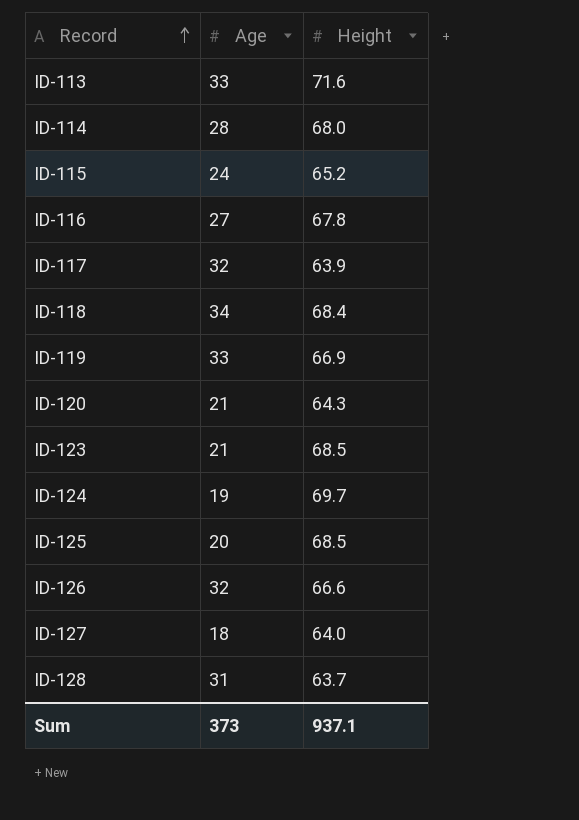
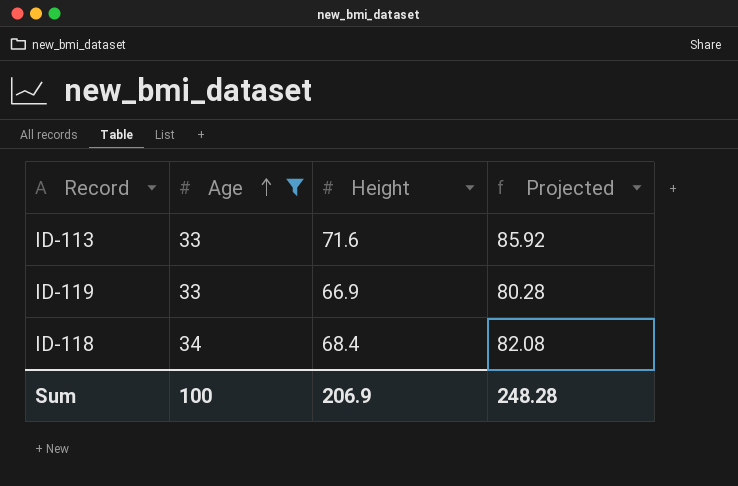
filter: none -> Age >= 33
row order: Record ascending -> Age ascending
column Projected | formula: none -> [Height] * 1.2
Sum | Age: 373 -> 100
Sum | Height: 937.1 -> 206.9

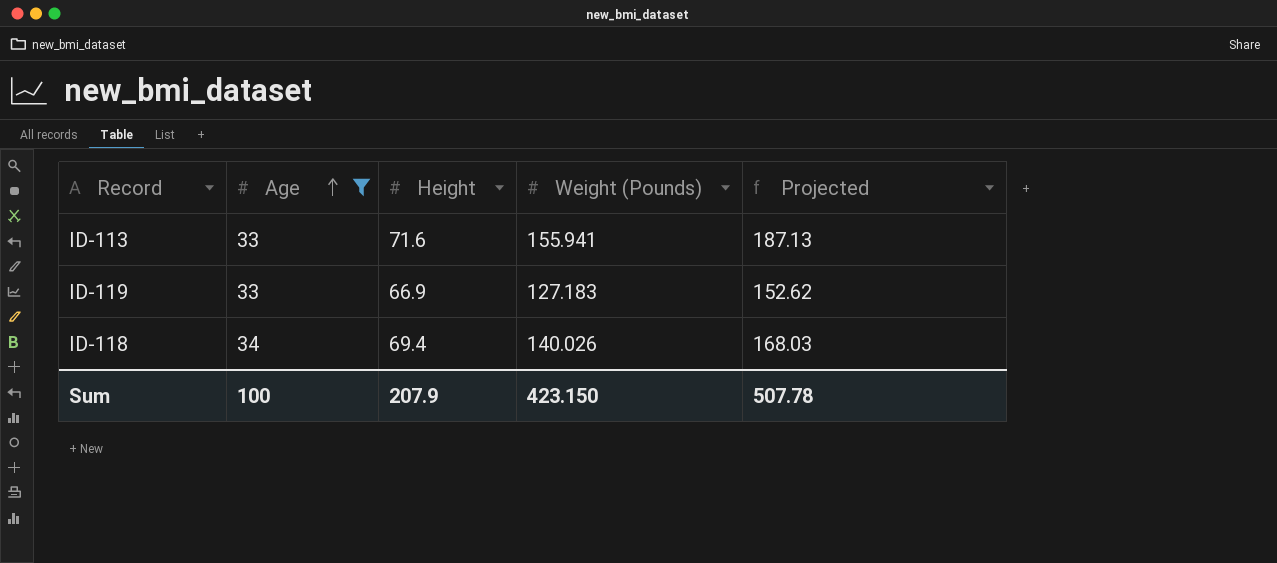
column Weight (Pounds) | position: none -> 4
column Projected | formula: [Height] * 1.2 -> [Weight (Pounds)] * 1.2
ID-118 | Height: 68.4 -> 69.4
Sum | Height: 206.9 -> 207.9
Sum | Projected: 248.28 -> 507.78

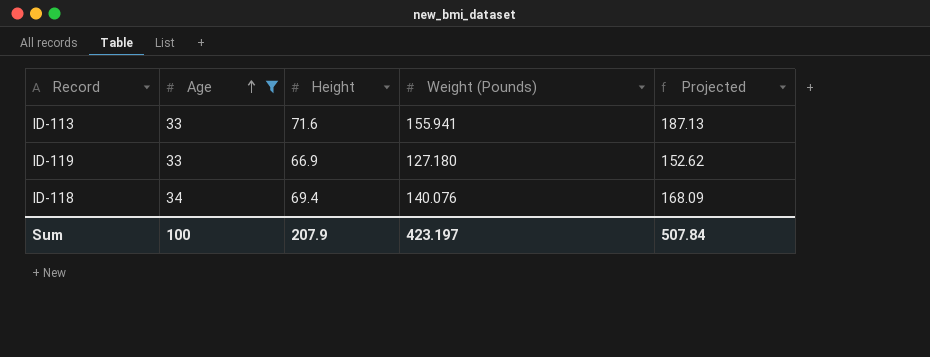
ID-119 | Weight (Pounds): 127.183 -> 127.180
ID-118 | Weight (Pounds): 140.026 -> 140.076
ID-118 | Projected: 168.03 -> 168.09
Sum | Weight (Pounds): 423.150 -> 423.197
Sum | Projected: 507.78 -> 507.84

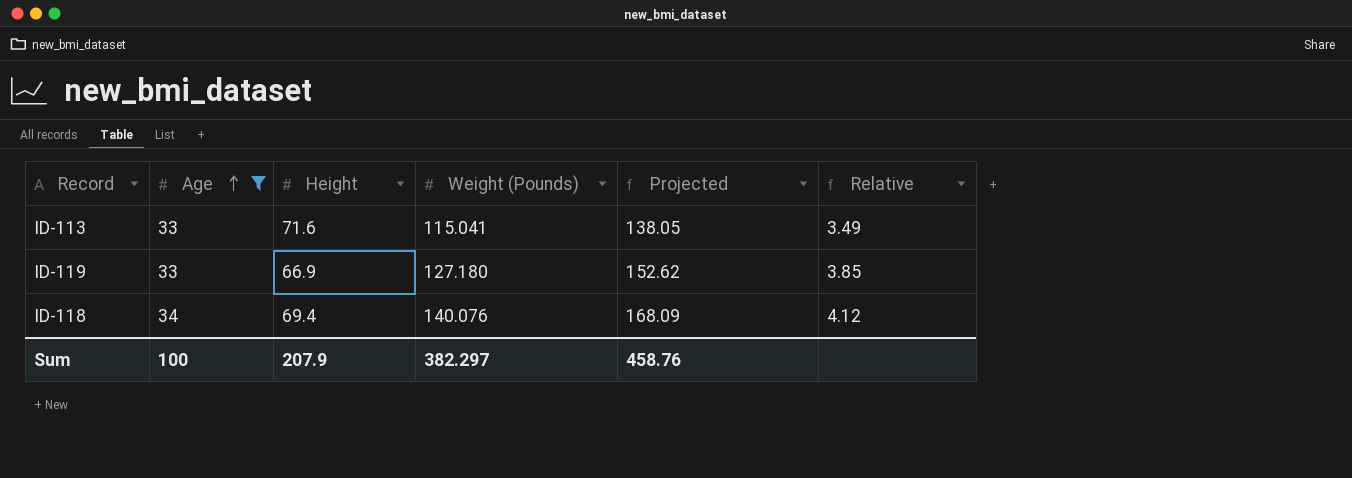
column Relative | formula: none -> [Weight (Pounds)] / [Age]
ID-113 | Weight (Pounds): 155.941 -> 115.041
ID-113 | Projected: 187.13 -> 138.05
Sum | Weight (Pounds): 423.197 -> 382.297
Sum | Projected: 507.84 -> 458.76

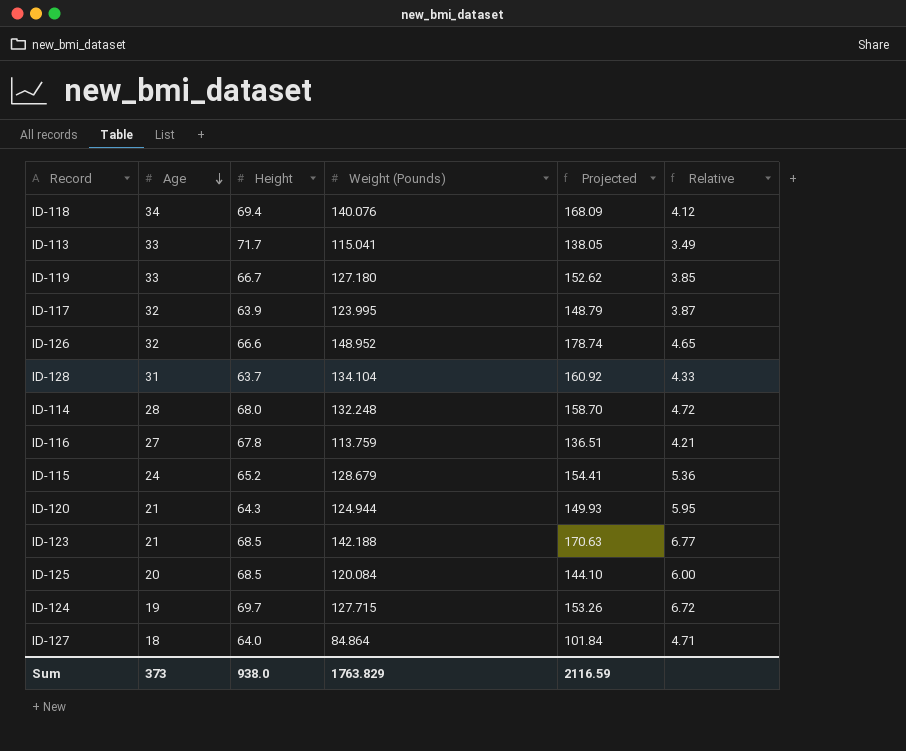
filter: Age >= 33 -> none
row order: Age ascending -> Age descending
ID-113 | Height: 71.6 -> 71.7
ID-119 | Height: 66.9 -> 66.7
Sum | Age: 100 -> 373
Sum | Height: 207.9 -> 938.0
Sum | Weight (Pounds): 382.297 -> 1763.829
Sum | Projected: 458.76 -> 2116.59

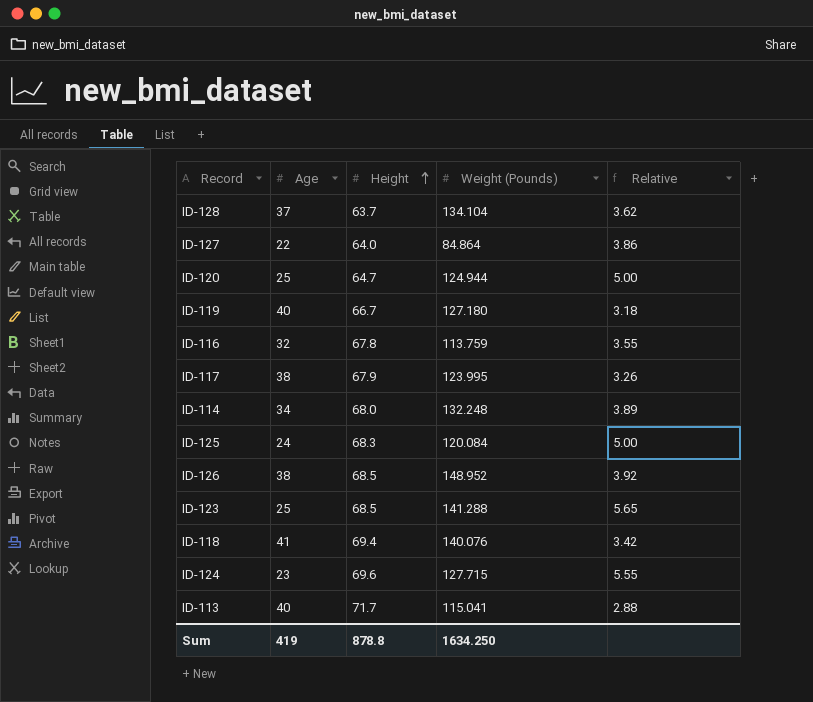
row order: Age descending -> Height ascending
column Projected | formula: [Weight (Pounds)] * 1.2 -> none
row ID-115: 24 | 65.2 | 128.679 | 154.41 | 5.36 -> none
ID-128 | Age: 31 -> 37
ID-128 | Relative: 4.33 -> 3.62
ID-127 | Age: 18 -> 22
ID-127 | Relative: 4.71 -> 3.86
ID-120 | Age: 21 -> 25
ID-120 | Height: 64.3 -> 64.7
ID-120 | Relative: 5.95 -> 5.00
ID-119 | Age: 33 -> 40
ID-119 | Relative: 3.85 -> 3.18
ID-116 | Age: 27 -> 32
ID-116 | Relative: 4.21 -> 3.55
ID-117 | Age: 32 -> 38
ID-117 | Height: 63.9 -> 67.9
ID-117 | Relative: 3.87 -> 3.26
ID-114 | Age: 28 -> 34
ID-114 | Relative: 4.72 -> 3.89
ID-125 | Age: 20 -> 24
ID-125 | Height: 68.5 -> 68.3
ID-125 | Relative: 6.00 -> 5.00
ID-126 | Age: 32 -> 38
ID-126 | Height: 66.6 -> 68.5
ID-126 | Relative: 4.65 -> 3.92
ID-123 | Age: 21 -> 25
ID-123 | Weight (Pounds): 142.188 -> 141.288
ID-123 | Relative: 6.77 -> 5.65
ID-118 | Age: 34 -> 41
ID-118 | Relative: 4.12 -> 3.42
ID-124 | Age: 19 -> 23
ID-124 | Height: 69.7 -> 69.6
ID-124 | Relative: 6.72 -> 5.55
ID-113 | Age: 33 -> 40
ID-113 | Relative: 3.49 -> 2.88
Sum | Age: 373 -> 419
Sum | Height: 938.0 -> 878.8
Sum | Weight (Pounds): 1763.829 -> 1634.250

